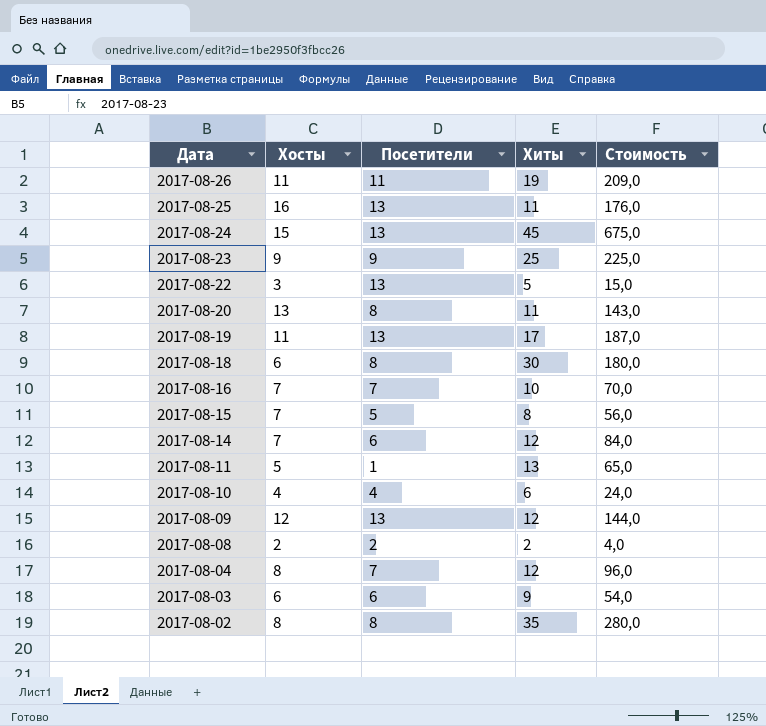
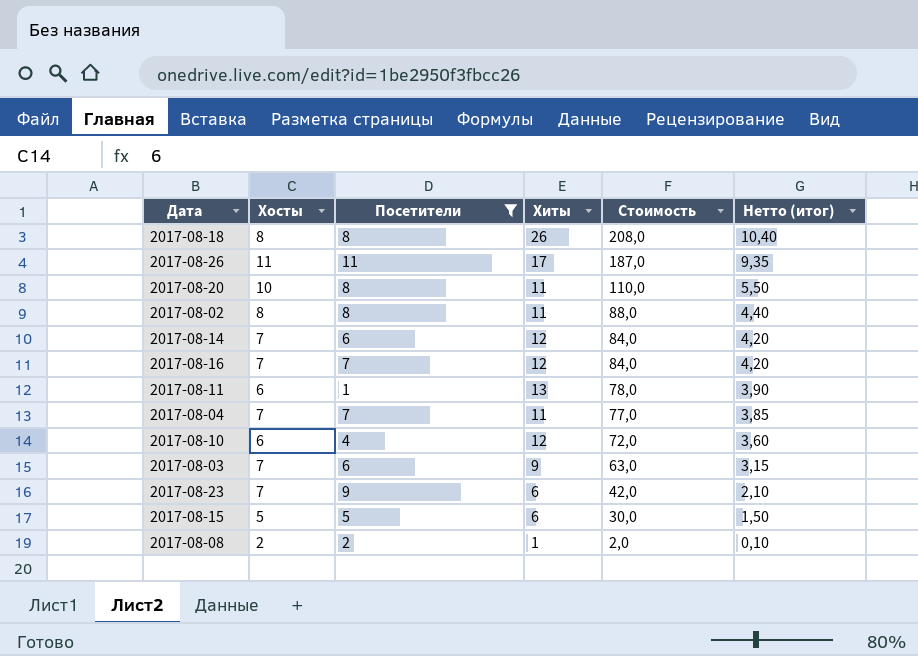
filter: none -> Посетители != 13
row order: Дата descending -> Стоимость descending
column Нетто (итог) | formula: none -> [Стоимость] * 0,05
2017-08-18 | Хосты: 6 -> 8
2017-08-18 | Хиты: 30 -> 26
2017-08-18 | Стоимость: 180,0 -> 208,0
2017-08-26 | Хиты: 19 -> 17
2017-08-26 | Стоимость: 209,0 -> 187,0
2017-08-20 | Хосты: 13 -> 10
2017-08-20 | Стоимость: 143,0 -> 110,0
2017-08-02 | Хиты: 35 -> 11
2017-08-02 | Стоимость: 280,0 -> 88,0
2017-08-16 | Хиты: 10 -> 12
2017-08-16 | Стоимость: 70,0 -> 84,0
2017-08-11 | Хосты: 5 -> 6
2017-08-11 | Стоимость: 65,0 -> 78,0
2017-08-04 | Хосты: 8 -> 7
2017-08-04 | Хиты: 12 -> 11
2017-08-04 | Стоимость: 96,0 -> 77,0
2017-08-10 | Хосты: 4 -> 6
2017-08-10 | Хиты: 6 -> 12
2017-08-10 | Стоимость: 24,0 -> 72,0
2017-08-03 | Хосты: 6 -> 7
2017-08-03 | Стоимость: 54,0 -> 63,0
2017-08-23 | Хосты: 9 -> 7
2017-08-23 | Хиты: 25 -> 6
2017-08-23 | Стоимость: 225,0 -> 42,0
2017-08-15 | Хосты: 7 -> 5
2017-08-15 | Хиты: 8 -> 6
2017-08-15 | Стоимость: 56,0 -> 30,0
2017-08-08 | Хиты: 2 -> 1
2017-08-08 | Стоимость: 4,0 -> 2,0

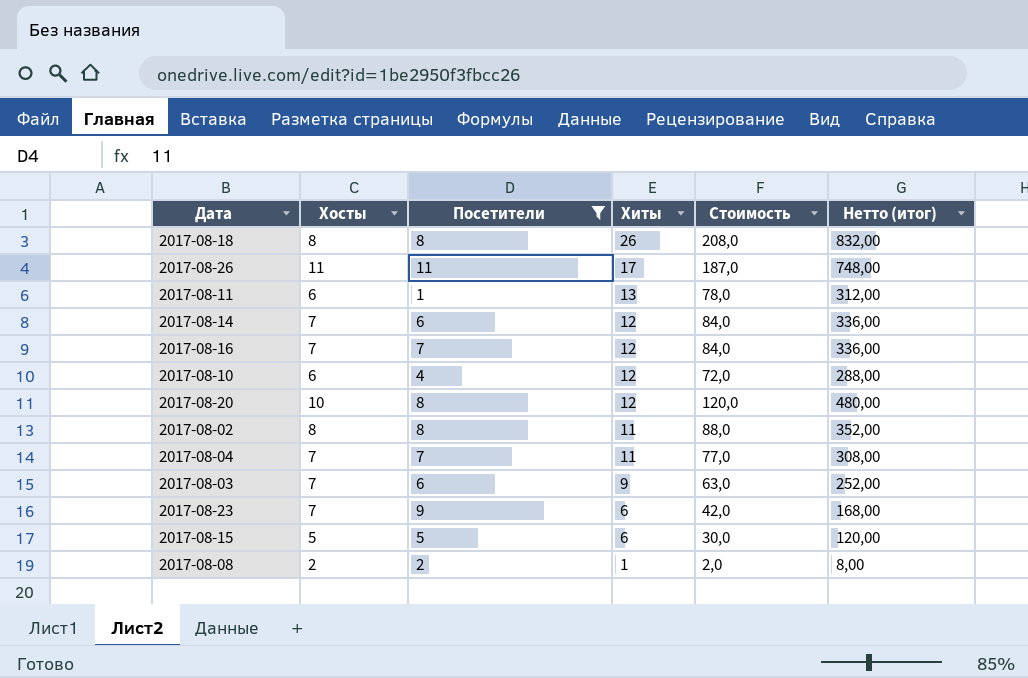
row order: Стоимость descending -> Хиты descending
column Нетто (итог) | formula: [Стоимость] * 0,05 -> [Стоимость] * 4
2017-08-20 | Хиты: 11 -> 12
2017-08-20 | Стоимость: 110,0 -> 120,0

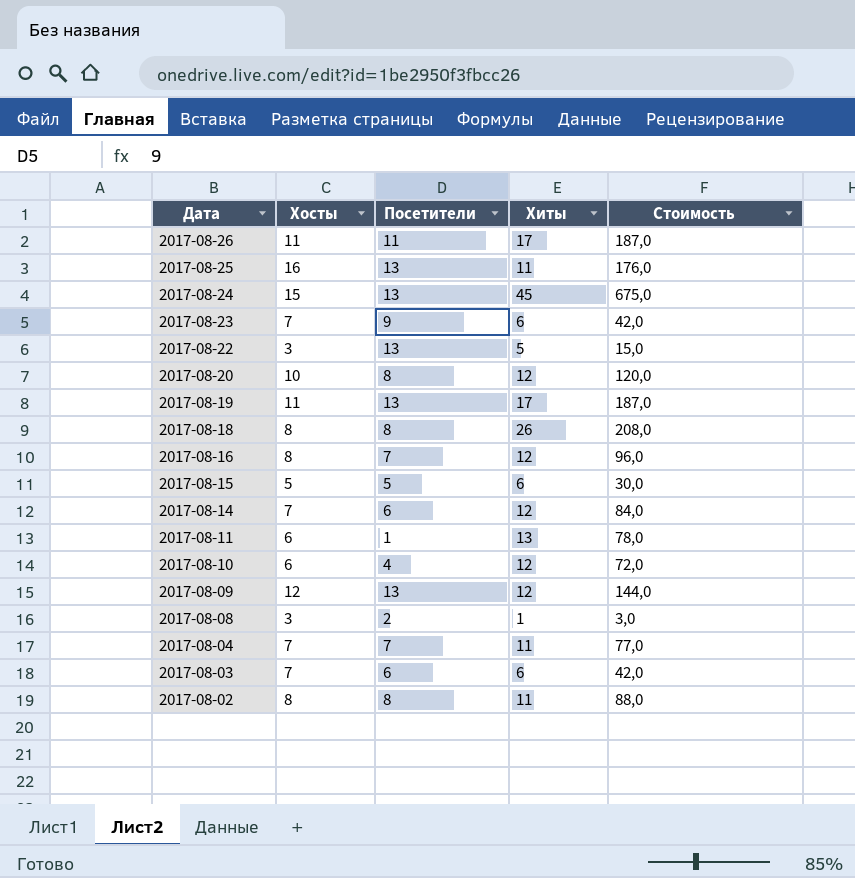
filter: Посетители != 13 -> none
row order: Хиты descending -> Дата descending
column Нетто (итог) | formula: [Стоимость] * 4 -> none
2017-08-16 | Хосты: 7 -> 8
2017-08-16 | Стоимость: 84,0 -> 96,0
2017-08-08 | Хосты: 2 -> 3
2017-08-08 | Стоимость: 2,0 -> 3,0
2017-08-03 | Хиты: 9 -> 6
2017-08-03 | Стоимость: 63,0 -> 42,0

